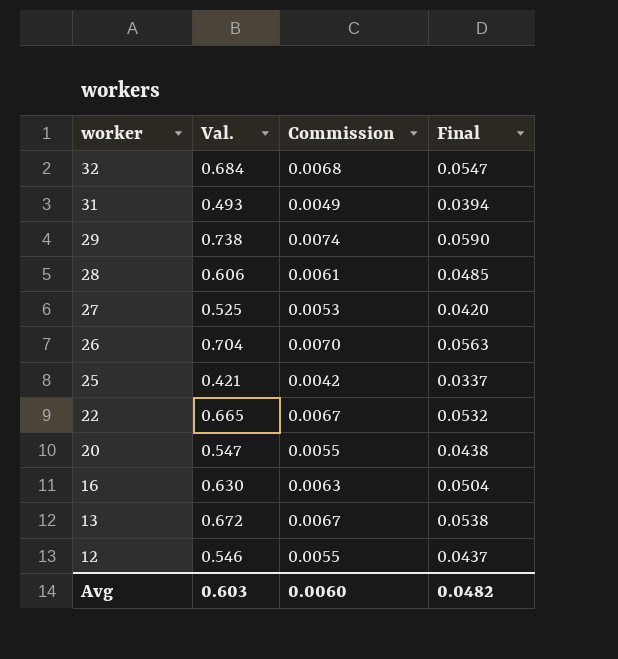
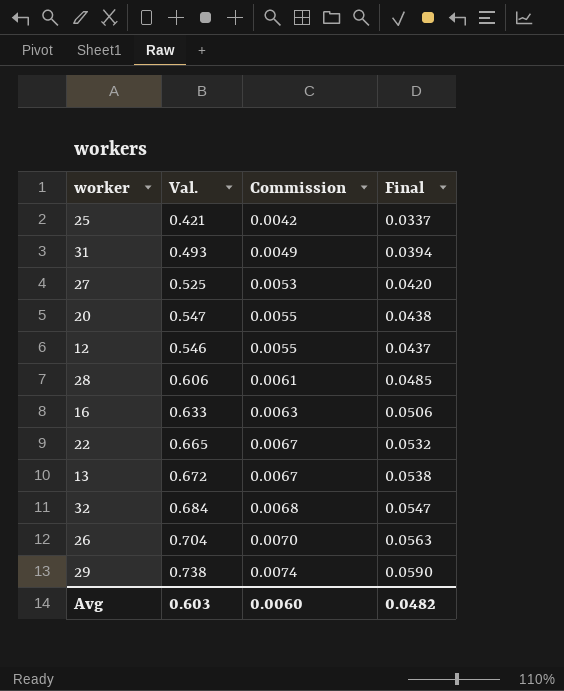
row order: worker descending -> Commission ascending
16 | Val.: 0.630 -> 0.633
16 | Final: 0.0504 -> 0.0506

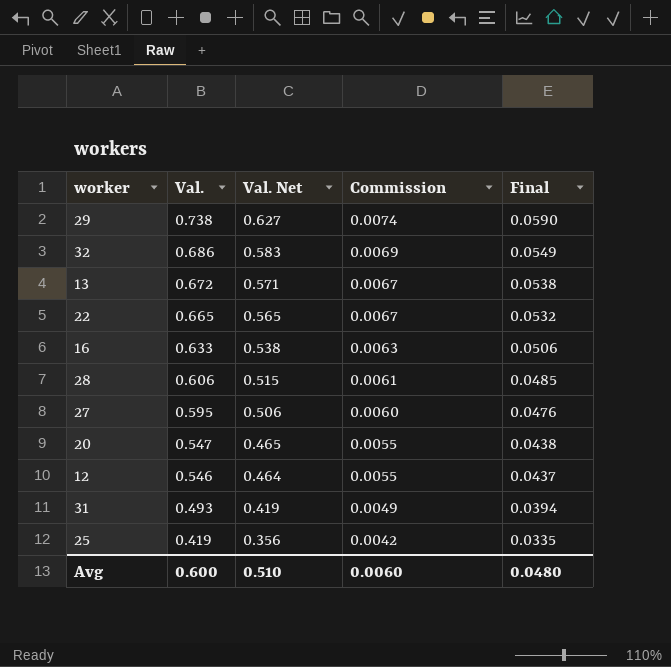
row order: Commission ascending -> Val. descending
column Val. Net | formula: none -> [Val.] * 0.85
row 26: 0.704 | 0.0070 | 0.0563 -> none
32 | Val.: 0.684 -> 0.686
32 | Commission: 0.0068 -> 0.0069
32 | Final: 0.0547 -> 0.0549
27 | Val.: 0.525 -> 0.595
27 | Commission: 0.0053 -> 0.0060
27 | Final: 0.0420 -> 0.0476
25 | Val.: 0.421 -> 0.419
25 | Final: 0.0337 -> 0.0335
Avg | Val.: 0.603 -> 0.600
Avg | Final: 0.0482 -> 0.0480

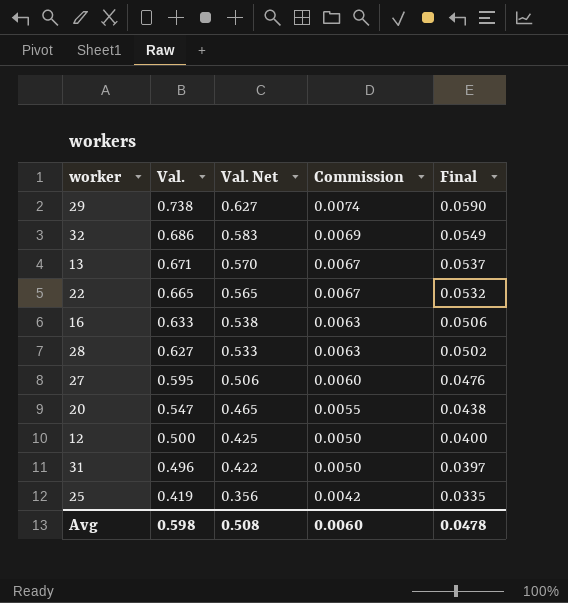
13 | Val.: 0.672 -> 0.671
13 | Val. Net: 0.571 -> 0.570
13 | Final: 0.0538 -> 0.0537
28 | Val.: 0.606 -> 0.627
28 | Val. Net: 0.515 -> 0.533
28 | Commission: 0.0061 -> 0.0063
28 | Final: 0.0485 -> 0.0502
12 | Val.: 0.546 -> 0.500
12 | Val. Net: 0.464 -> 0.425
12 | Commission: 0.0055 -> 0.0050
12 | Final: 0.0437 -> 0.0400
31 | Val.: 0.493 -> 0.496
31 | Val. Net: 0.419 -> 0.422
31 | Commission: 0.0049 -> 0.0050
31 | Final: 0.0394 -> 0.0397
Avg | Val.: 0.600 -> 0.598
Avg | Val. Net: 0.510 -> 0.508
Avg | Final: 0.0480 -> 0.0478

